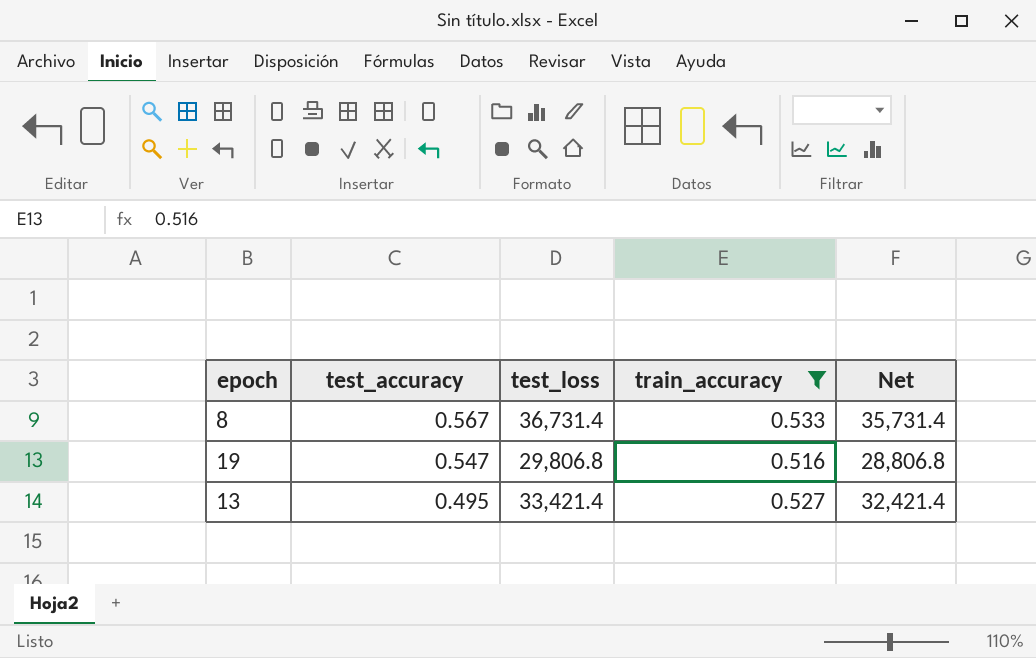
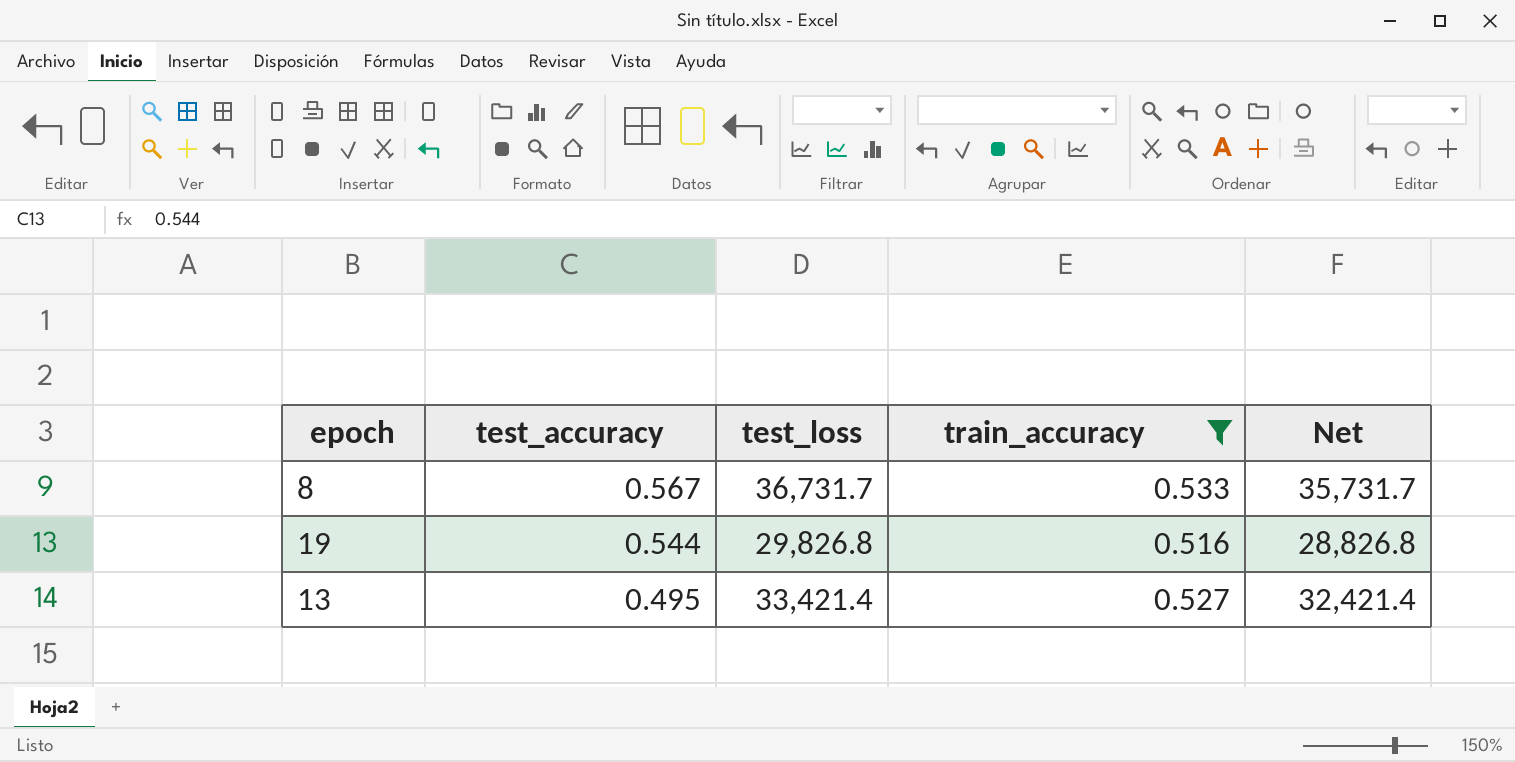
8 | test_loss: 36,731.4 -> 36,731.7
8 | Net: 35,731.4 -> 35,731.7
19 | test_accuracy: 0.547 -> 0.544
19 | test_loss: 29,806.8 -> 29,826.8
19 | Net: 28,806.8 -> 28,826.8

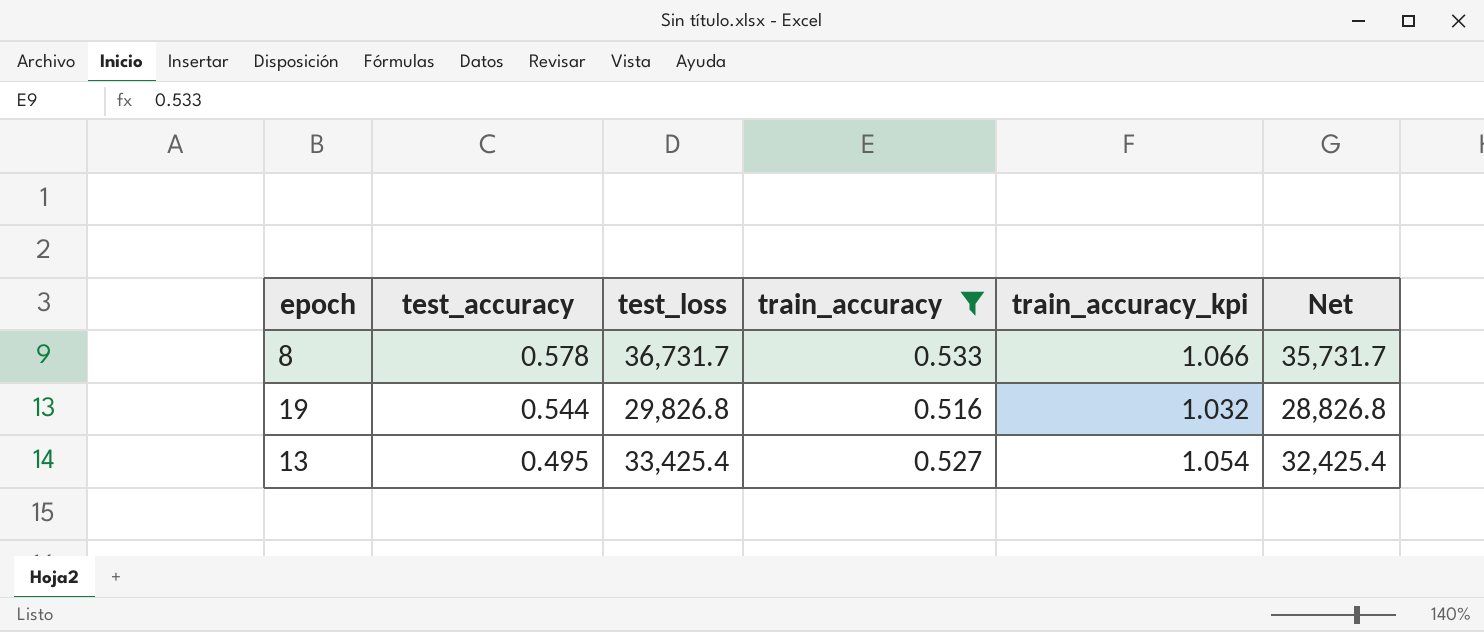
column train_accuracy_kpi | formula: none -> [train_accuracy] * 2
8 | test_accuracy: 0.567 -> 0.578
13 | test_loss: 33,421.4 -> 33,425.4
13 | Net: 32,421.4 -> 32,425.4

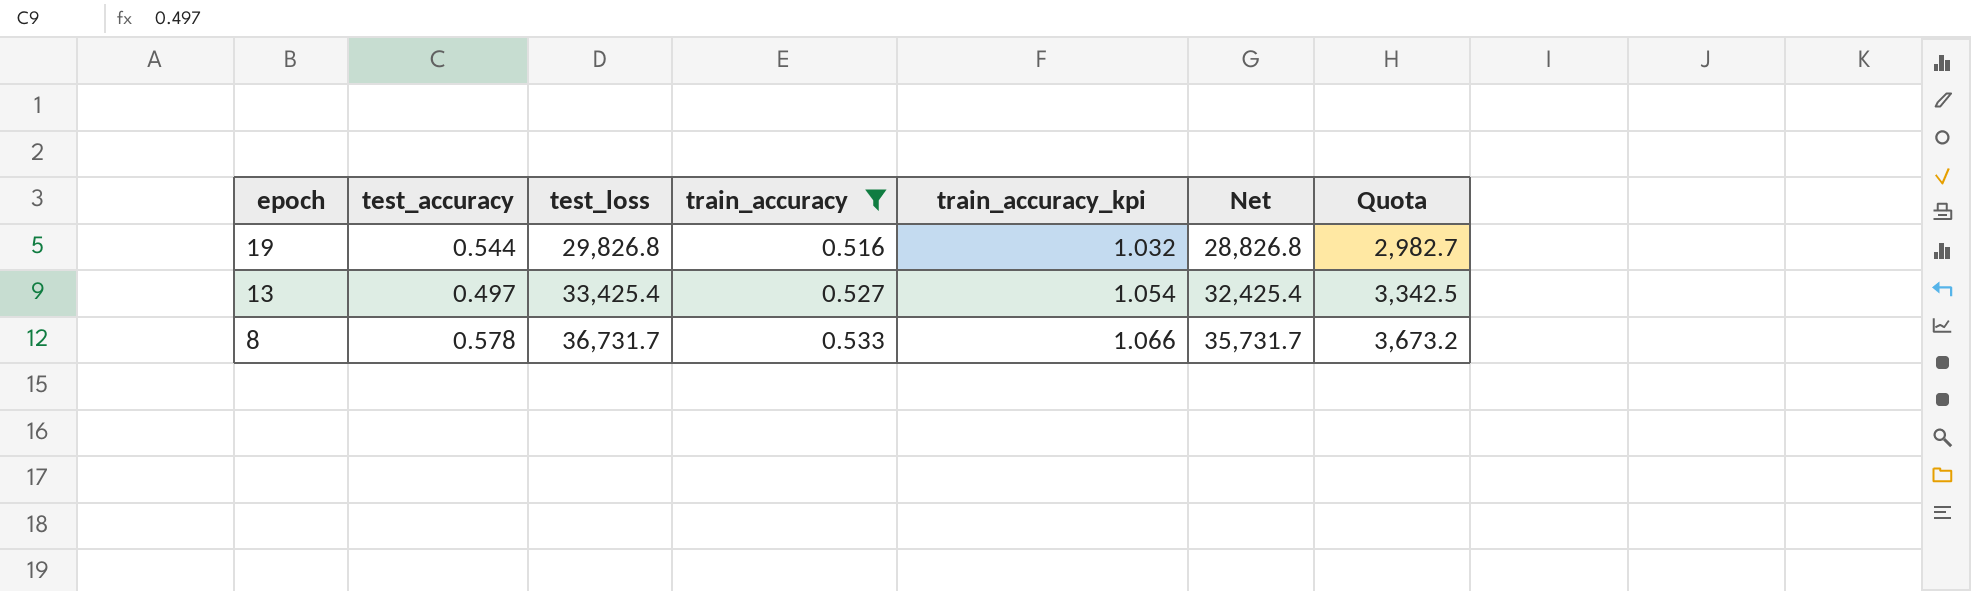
row order: test_accuracy descending -> epoch descending
column Quota | formula: none -> [test_loss] * 0.1
13 | test_accuracy: 0.495 -> 0.497

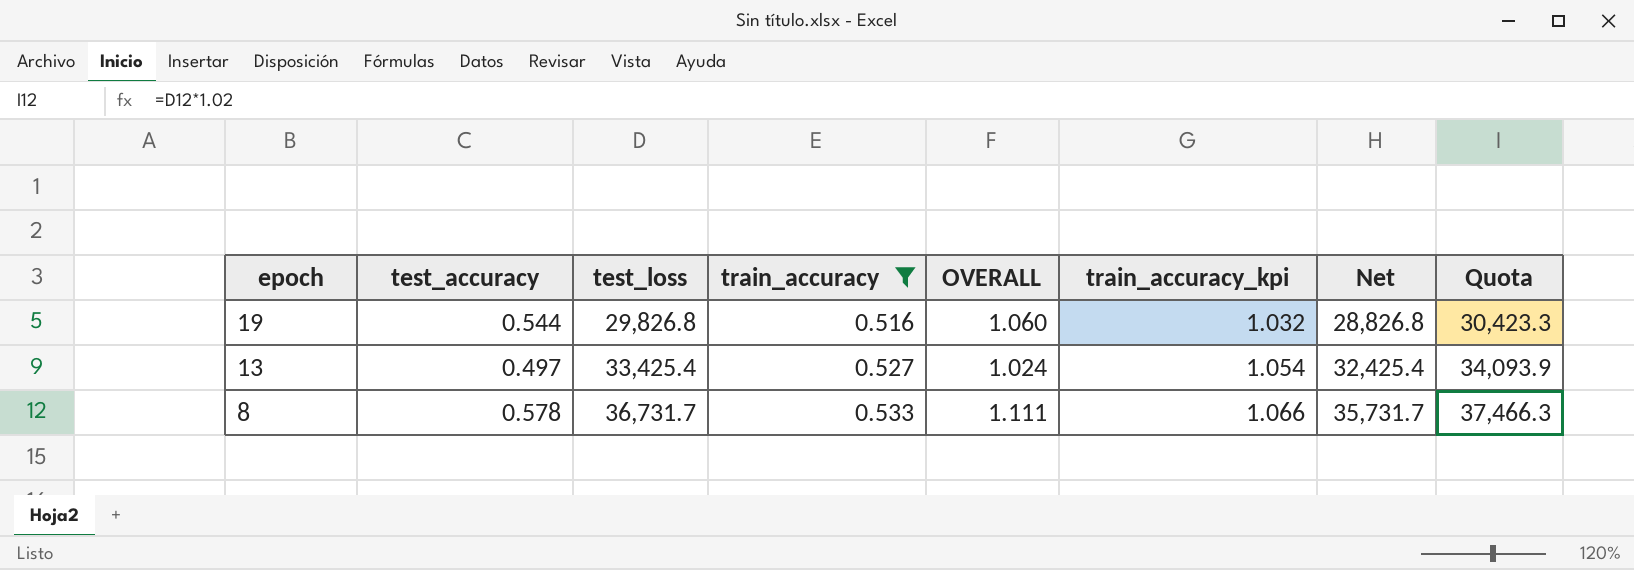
column OVERALL | formula: none -> [test_accuracy] + [train_accuracy]
column Quota | formula: [test_loss] * 0.1 -> [test_loss] * 1.02

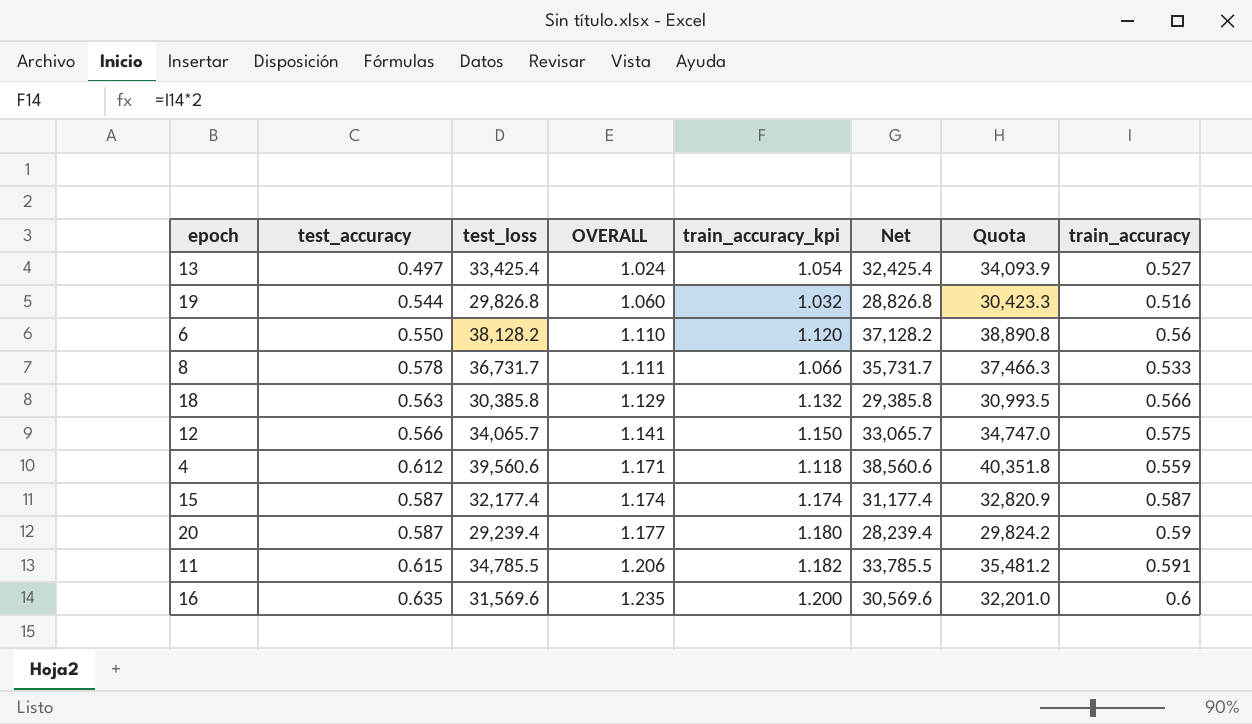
filter: train_accuracy <= 0.533 -> none
row order: epoch descending -> OVERALL ascending
column train_accuracy | position: 4 -> 8

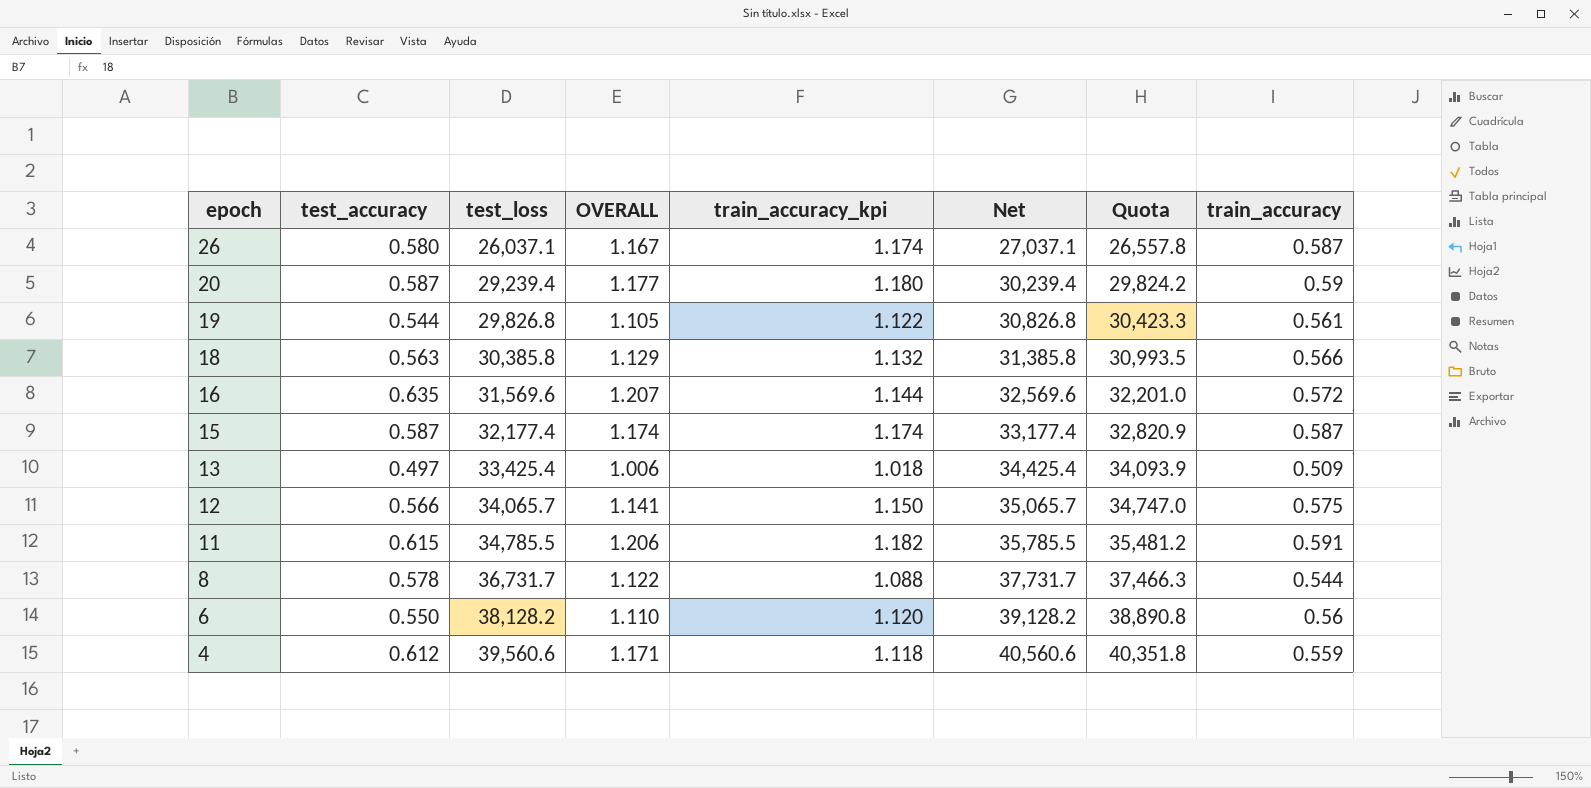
row order: OVERALL ascending -> epoch descending
column Net | formula: [test_loss] - 1000 -> [test_loss] + 1000
row 26: none -> 0.580 | 26,037.1 | 1.167 | 1.174 | 27,037.1 | 26,557.8 | 0.587
19 | OVERALL: 1.060 -> 1.105
19 | train_accuracy_kpi: 1.032 -> 1.122
19 | train_accuracy: 0.516 -> 0.561
16 | OVERALL: 1.235 -> 1.207
16 | train_accuracy_kpi: 1.200 -> 1.144
16 | train_accuracy: 0.6 -> 0.572
13 | OVERALL: 1.024 -> 1.006
13 | train_accuracy_kpi: 1.054 -> 1.018
13 | train_accuracy: 0.527 -> 0.509
8 | OVERALL: 1.111 -> 1.122
8 | train_accuracy_kpi: 1.066 -> 1.088
8 | train_accuracy: 0.533 -> 0.544

